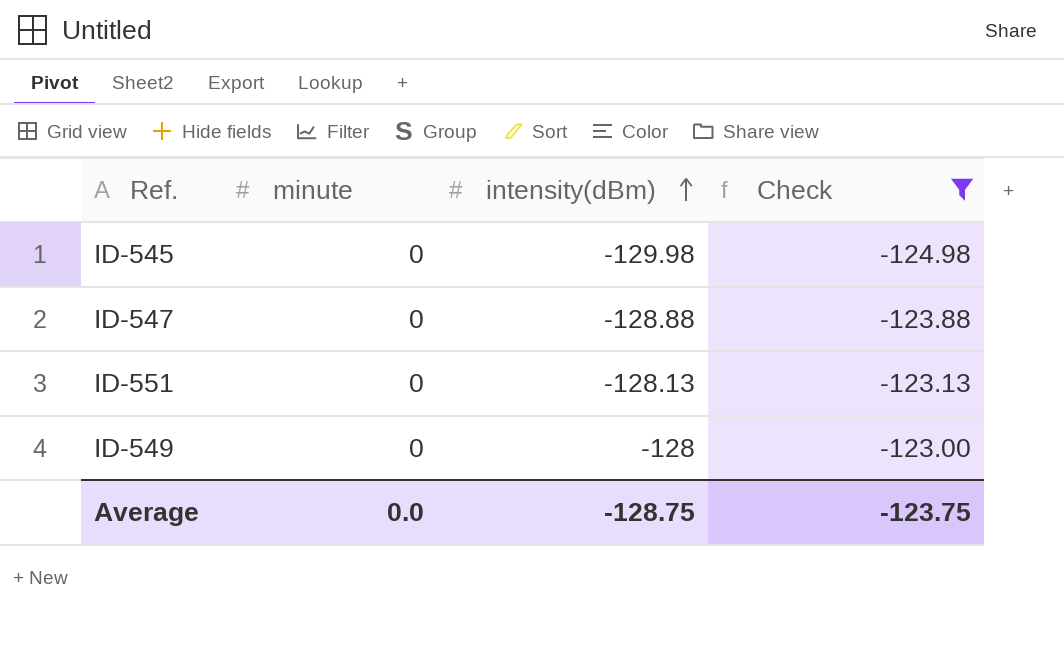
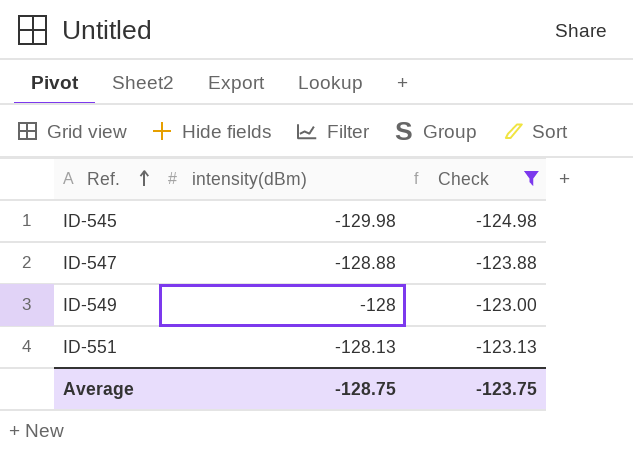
row order: intensity(dBm) ascending -> Ref. ascending
column minute | position: 2 -> none

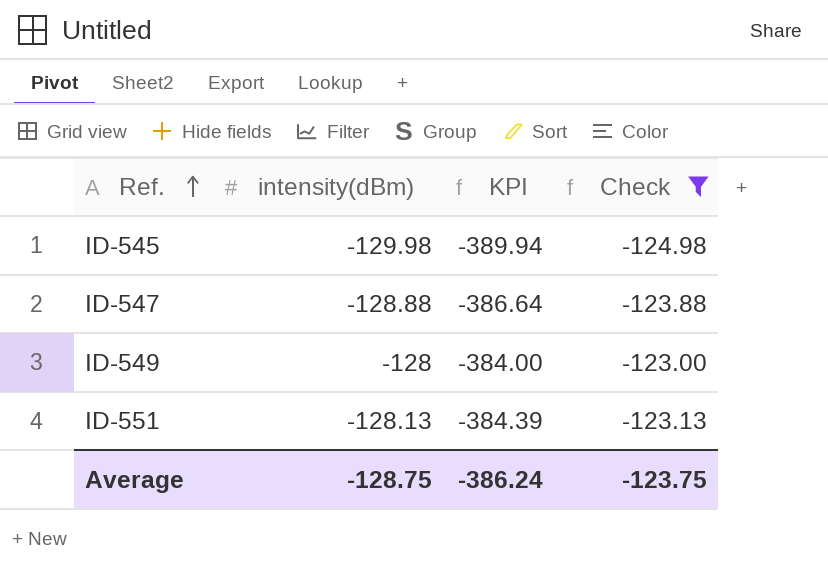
column KPI | formula: none -> [intensity(dBm)] * 3

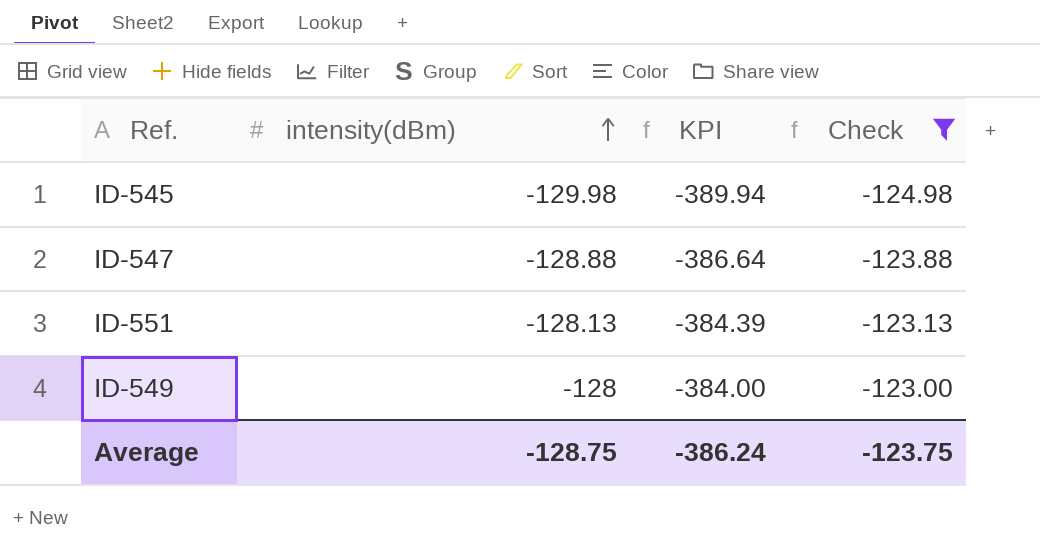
row order: Ref. ascending -> intensity(dBm) ascending

